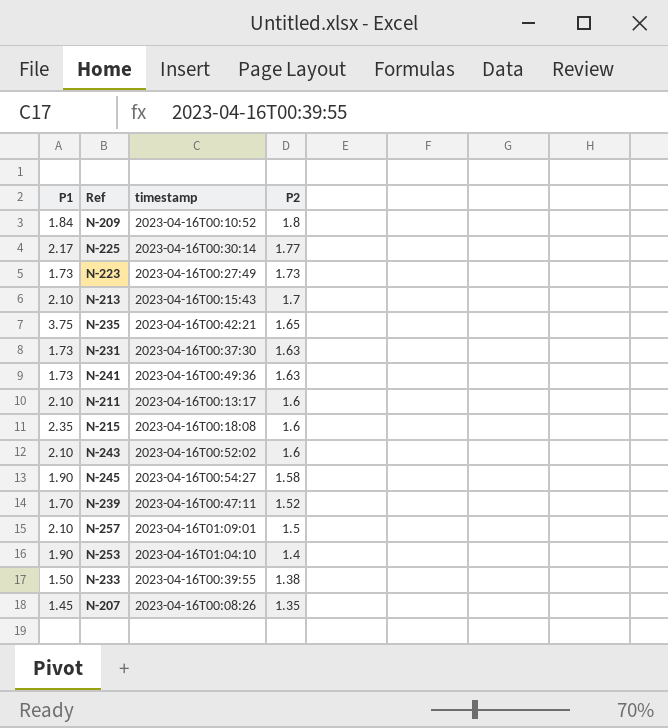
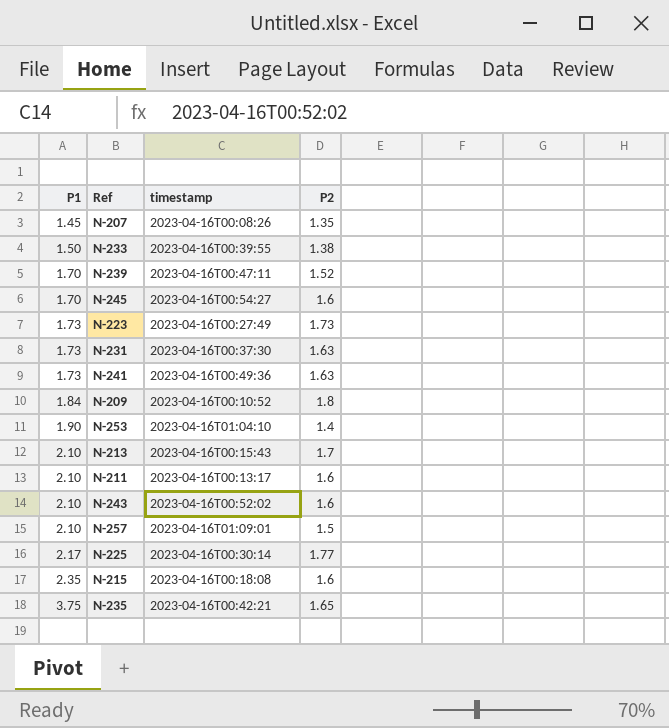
row order: P2 descending -> P1 ascending
N-245 | P1: 1.90 -> 1.70
N-245 | P2: 1.58 -> 1.6

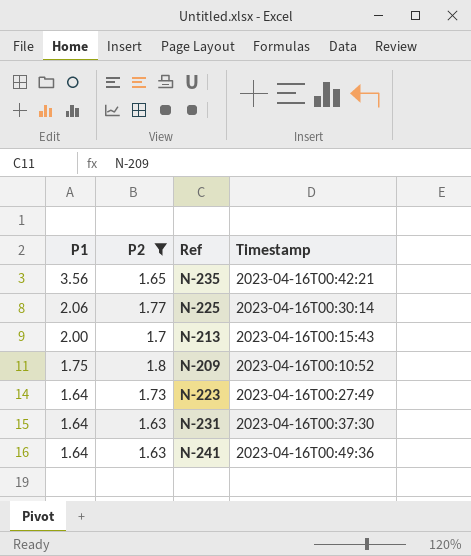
filter: none -> P2 >= 1.63
row order: P1 ascending -> P1 descending
column P2 | position: 4 -> 2
column name: timestamp -> Timestamp
N-235 | P1: 3.75 -> 3.56
N-225 | P1: 2.17 -> 2.06
N-213 | P1: 2.10 -> 2.00
N-209 | P1: 1.84 -> 1.75
N-223 | P1: 1.73 -> 1.64
N-231 | P1: 1.73 -> 1.64
N-241 | P1: 1.73 -> 1.64

